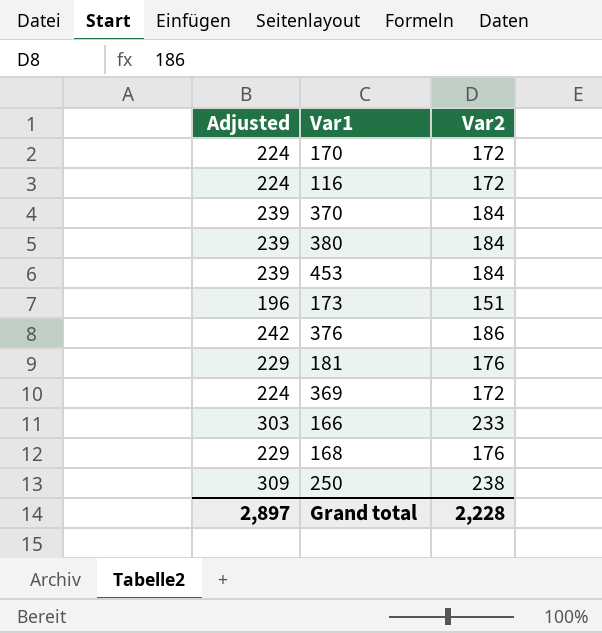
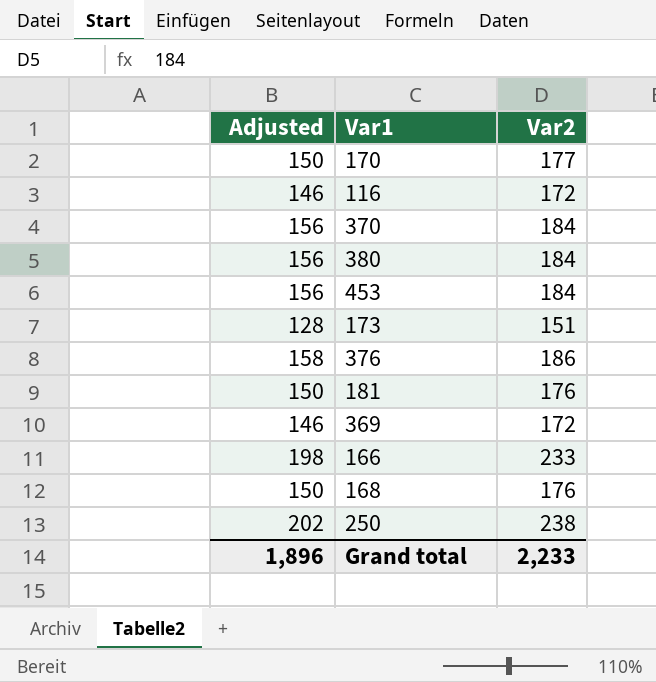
column Adjusted | formula: [Var2] * 1.3 -> [Var2] * 0.85
170 | Var2: 172 -> 177
Grand total | Adjusted: 2,897 -> 1,896
Grand total | Var2: 2,228 -> 2,233

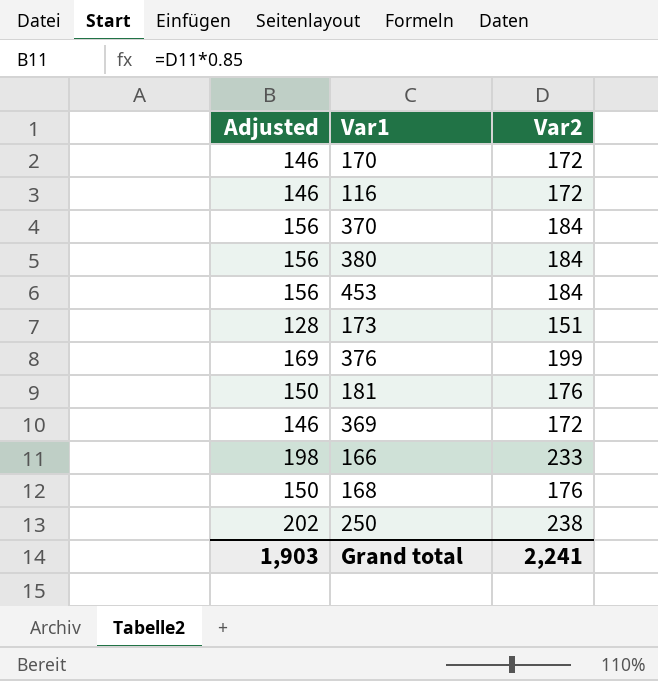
170 | Adjusted: 150 -> 146
170 | Var2: 177 -> 172
376 | Adjusted: 158 -> 169
376 | Var2: 186 -> 199
Grand total | Adjusted: 1,896 -> 1,903
Grand total | Var2: 2,233 -> 2,241

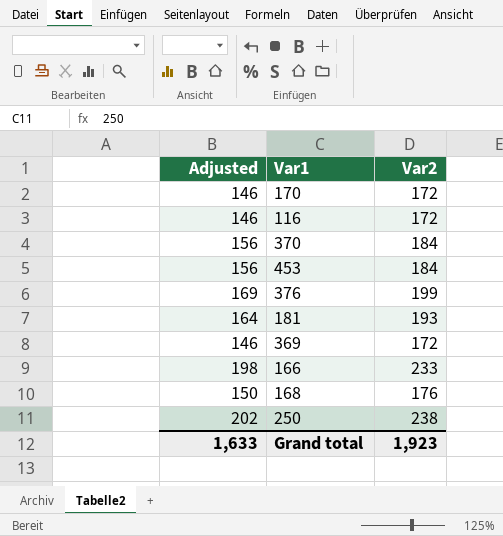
row 380: 156 | 184 -> none
row 173: 128 | 151 -> none
181 | Adjusted: 150 -> 164
181 | Var2: 176 -> 193
Grand total | Adjusted: 1,903 -> 1,633
Grand total | Var2: 2,241 -> 1,923

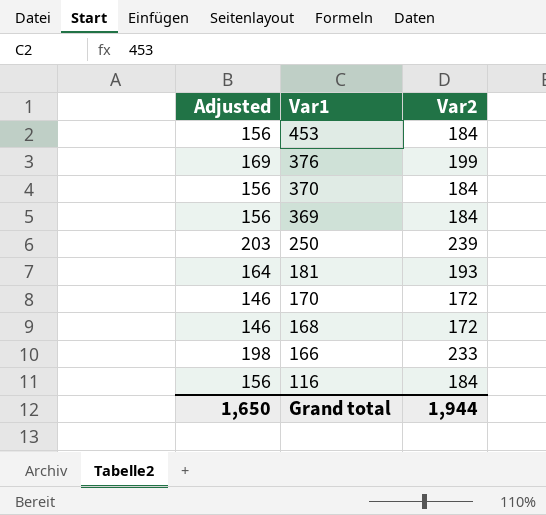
row order: none -> Var1 descending
369 | Adjusted: 146 -> 156
369 | Var2: 172 -> 184
250 | Adjusted: 202 -> 203
250 | Var2: 238 -> 239
168 | Adjusted: 150 -> 146
168 | Var2: 176 -> 172
116 | Adjusted: 146 -> 156
116 | Var2: 172 -> 184
Grand total | Adjusted: 1,633 -> 1,650
Grand total | Var2: 1,923 -> 1,944

